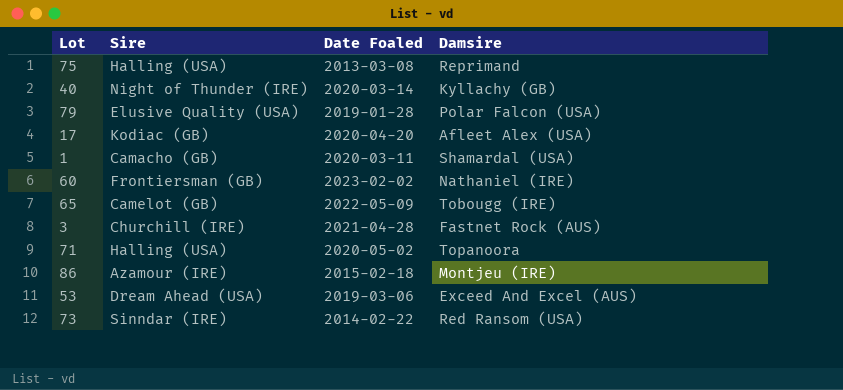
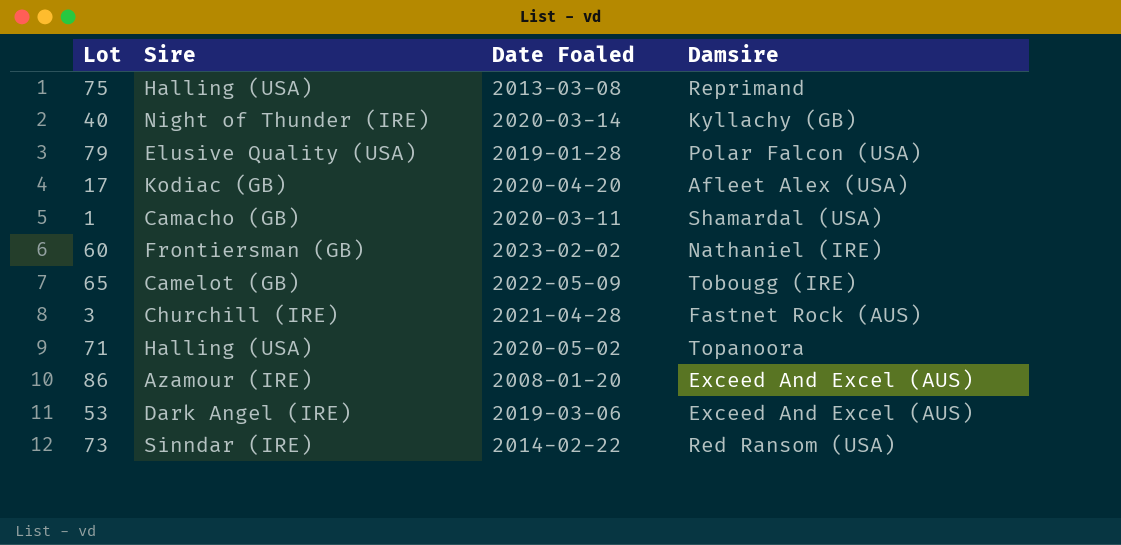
86 | Date Foaled: 2015-02-18 -> 2008-01-20
86 | Damsire: Montjeu (IRE) -> Exceed And Excel (AUS)
53 | Sire: Dream Ahead (USA) -> Dark Angel (IRE)

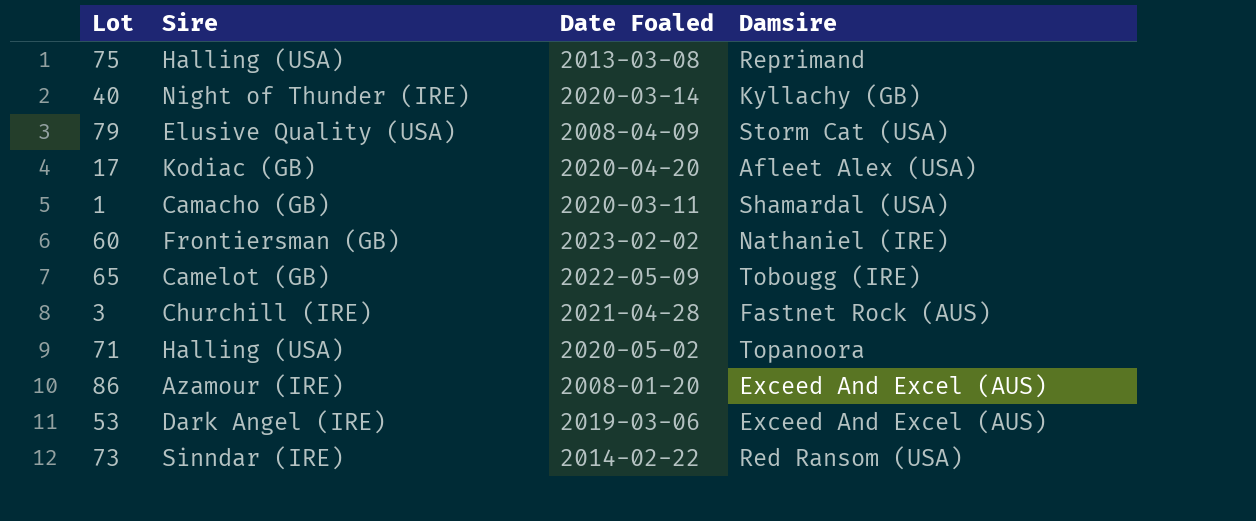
79 | Date Foaled: 2019-01-28 -> 2008-04-09
79 | Damsire: Polar Falcon (USA) -> Storm Cat (USA)

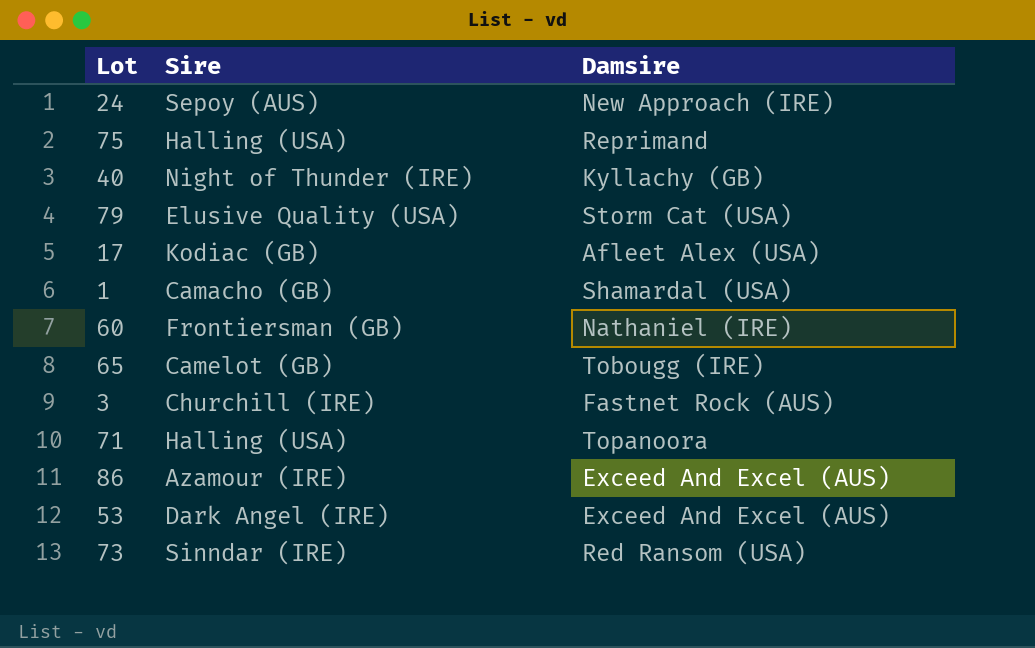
column Date Foaled | position: 3 -> none
row 24: none -> Sepoy (AUS) | New Approach (IRE)

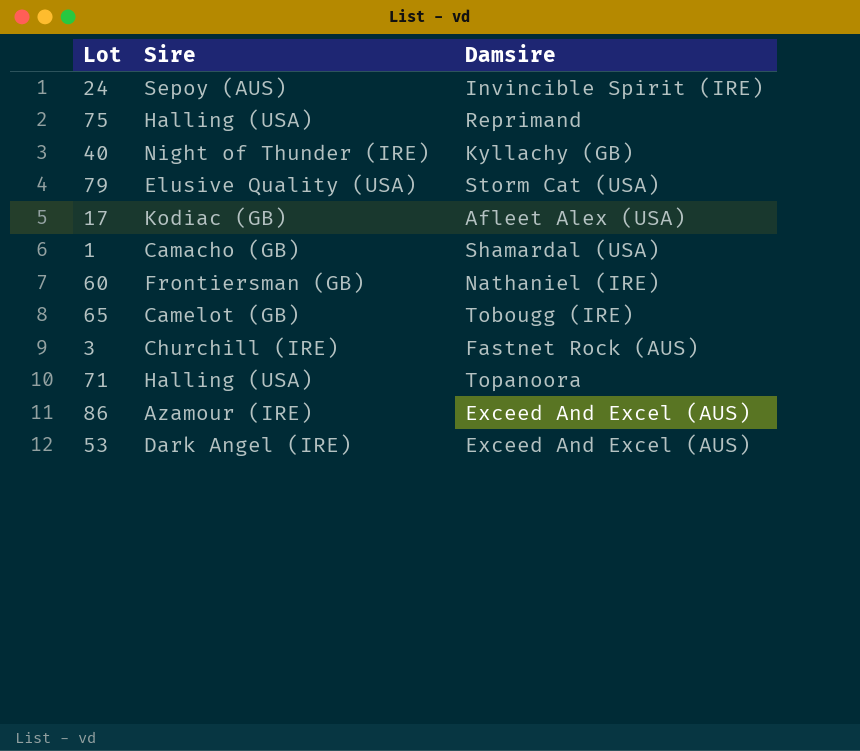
row 73: Sinndar (IRE) | Red Ransom (USA) -> none
24 | Damsire: New Approach (IRE) -> Invincible Spirit (IRE)

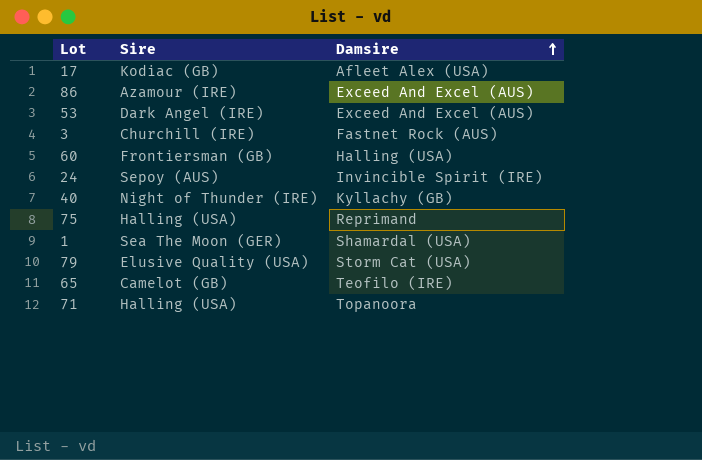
row order: none -> Damsire ascending
60 | Damsire: Nathaniel (IRE) -> Halling (USA)
1 | Sire: Camacho (GB) -> Sea The Moon (GER)
65 | Damsire: Tobougg (IRE) -> Teofilo (IRE)

